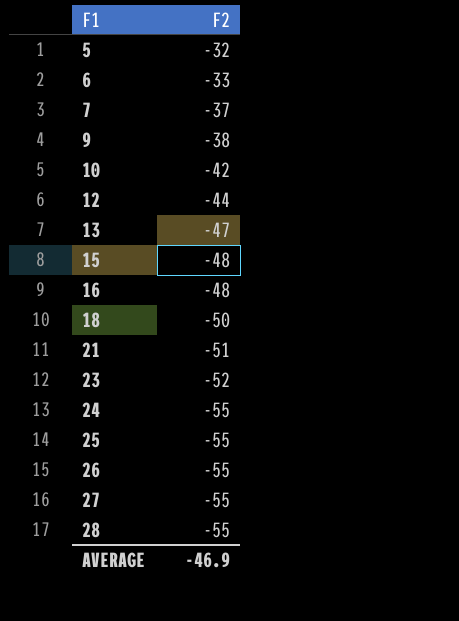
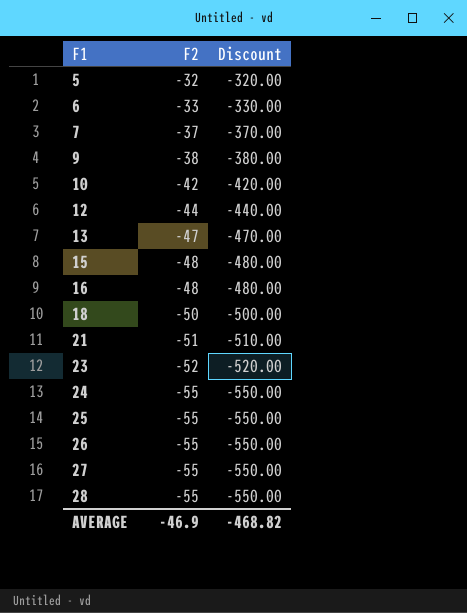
column Discount | formula: none -> [F2] * 10

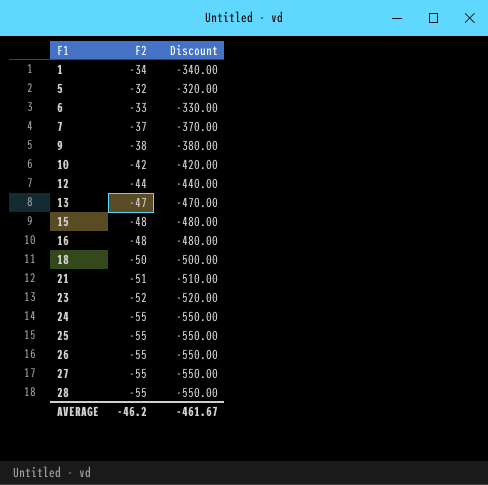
row 1: none -> -34 | -340.00
AVERAGE | F2: -46.9 -> -46.2
AVERAGE | Discount: -468.82 -> -461.67

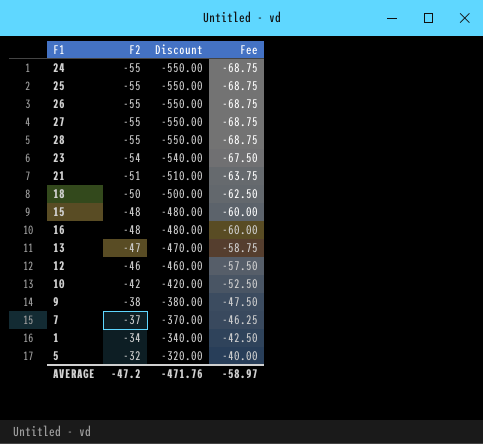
row order: F1 ascending -> F2 ascending
column Fee | formula: none -> [F2] * 1.25
row 6: -33 | -330.00 -> none
23 | F2: -52 -> -54
23 | Discount: -520.00 -> -540.00
12 | F2: -44 -> -46
12 | Discount: -440.00 -> -460.00
AVERAGE | F2: -46.2 -> -47.2
AVERAGE | Discount: -461.67 -> -471.76

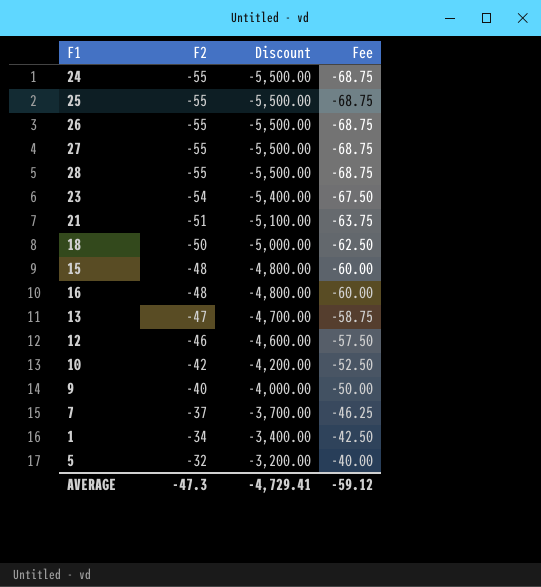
column Discount | formula: [F2] * 10 -> [F2] * 100
9 | F2: -38 -> -40
9 | Fee: -47.50 -> -50.00
AVERAGE | F2: -47.2 -> -47.3
AVERAGE | Discount: -471.76 -> -4,729.41
AVERAGE | Fee: -58.97 -> -59.12

